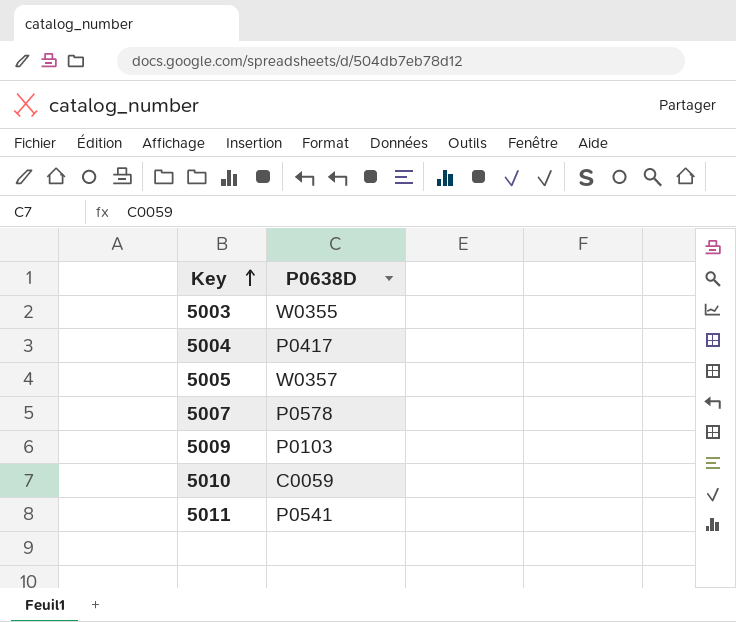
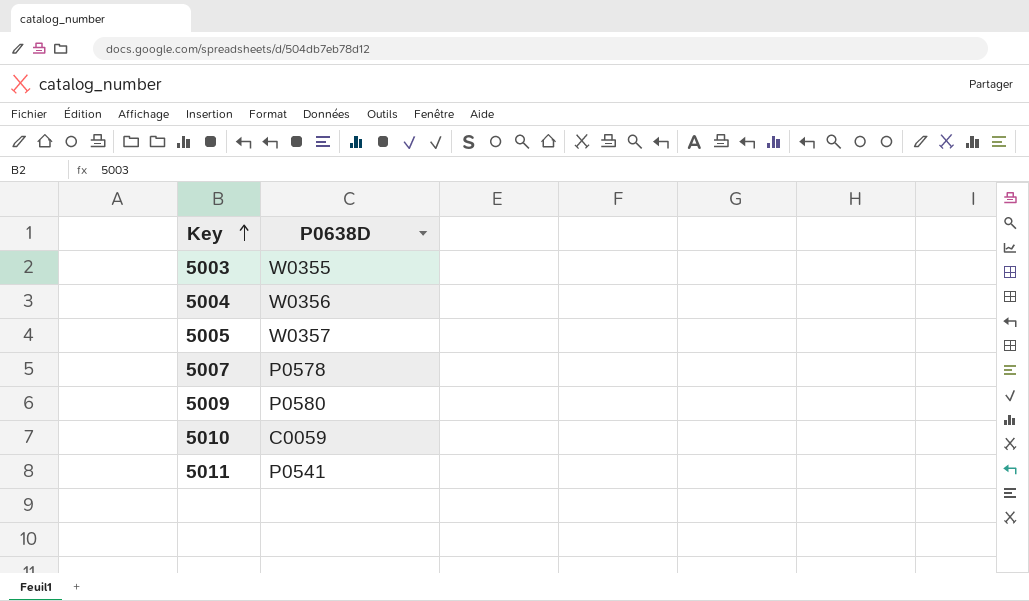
5004 | P0638D: P0417 -> W0356
5009 | P0638D: P0103 -> P0580

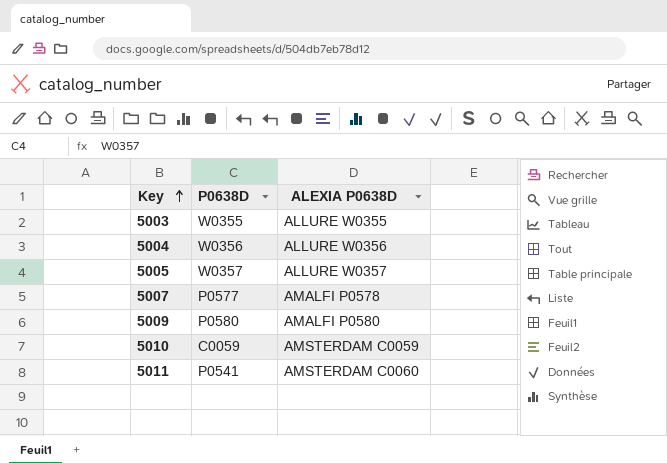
column ALEXIA P0638D | position: none -> 3
5007 | P0638D: P0578 -> P0577

